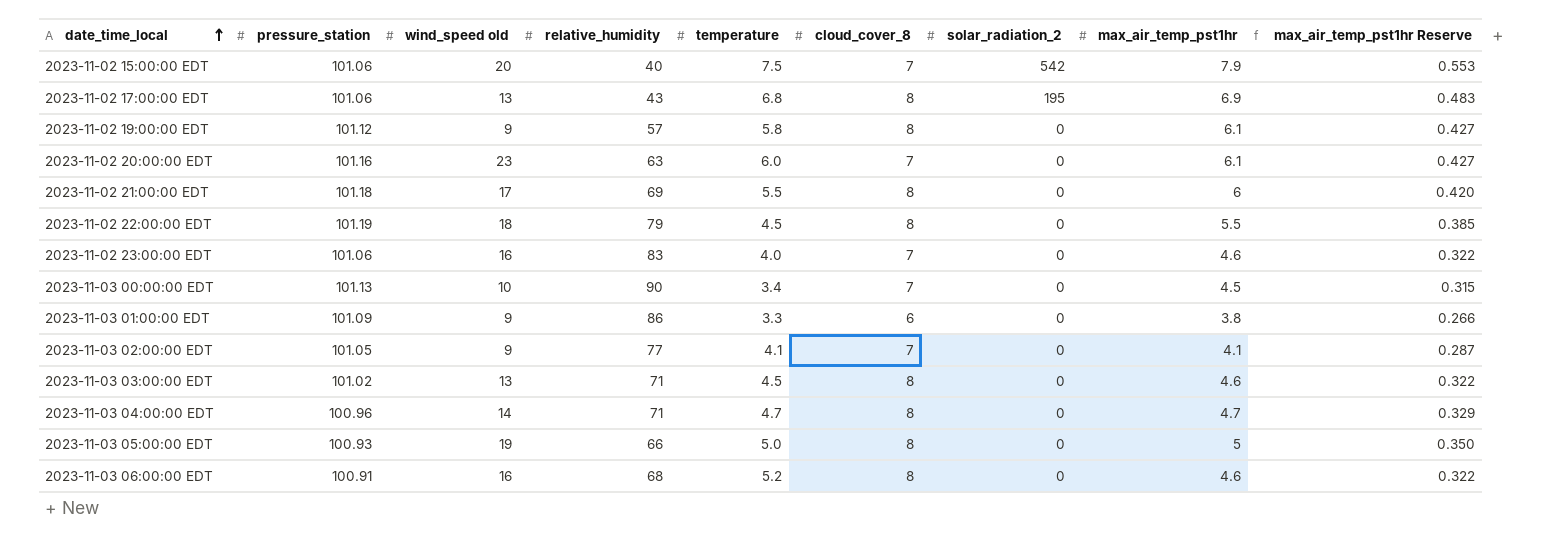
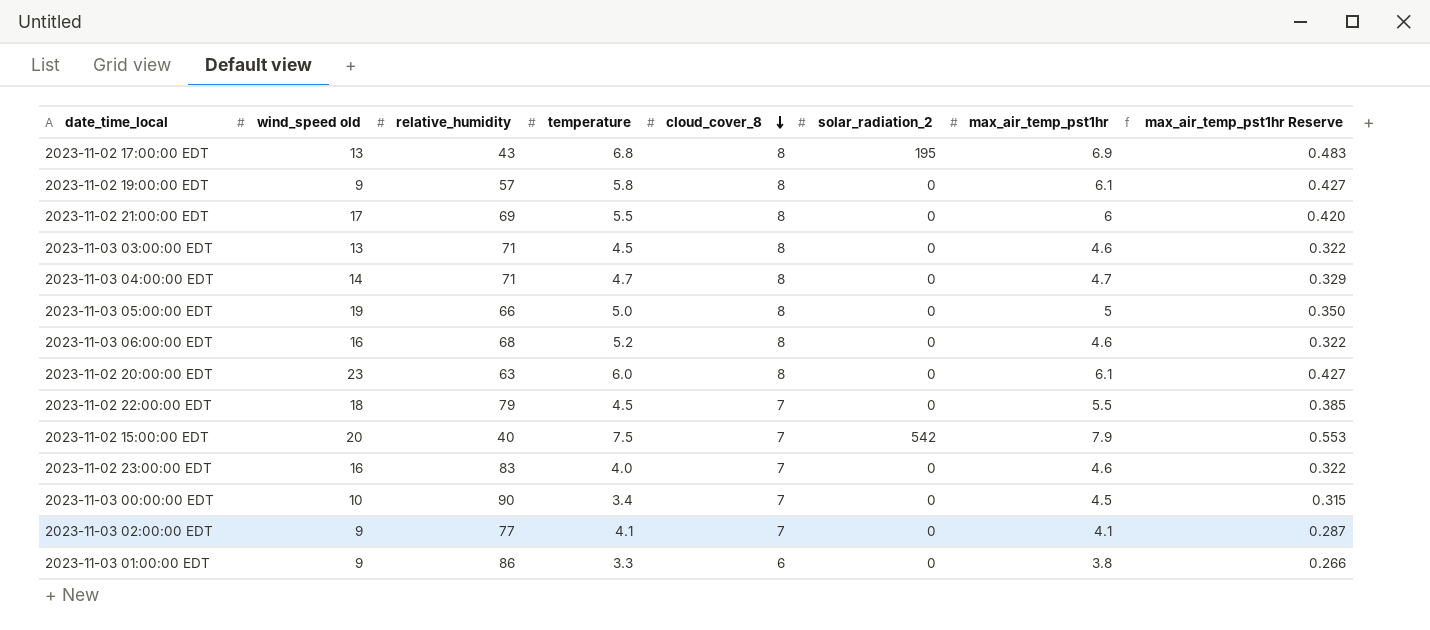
row order: date_time_local ascending -> cloud_cover_8 descending
column pressure_station | position: 2 -> none
2023-11-02 20:00:00 EDT | cloud_cover_8: 7 -> 8
2023-11-02 22:00:00 EDT | cloud_cover_8: 8 -> 7

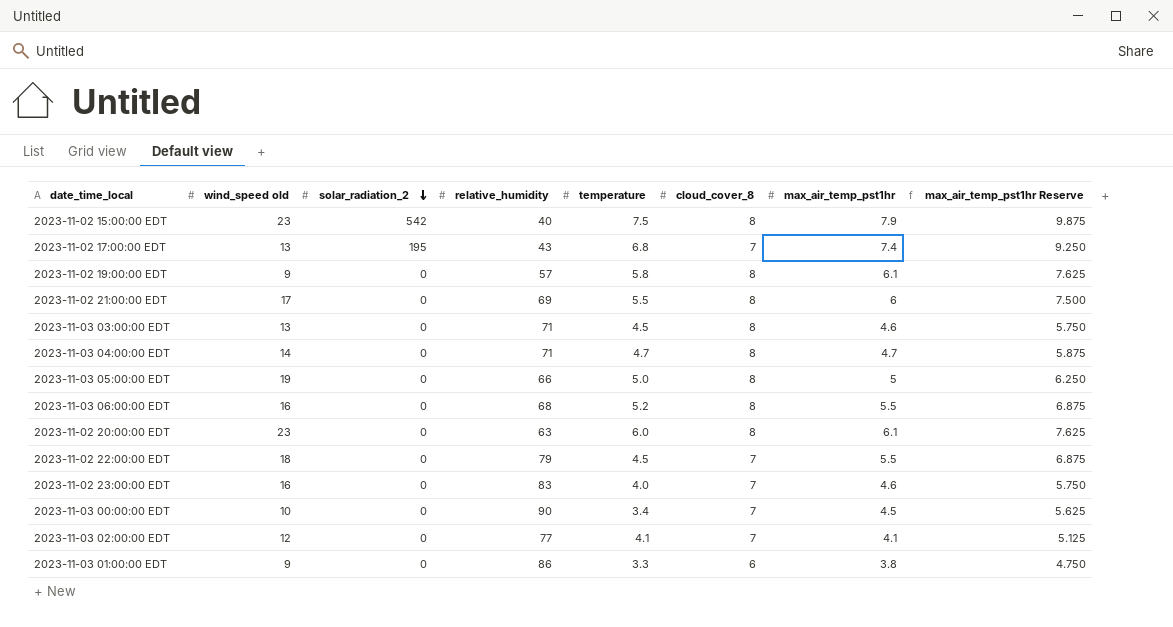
row order: cloud_cover_8 descending -> solar_radiation_2 descending
column solar_radiation_2 | position: 6 -> 3
column max_air_temp_pst1hr Reserve | formula: [max_air_temp_pst1hr] * 0.07 -> [max_air_temp_pst1hr] * 1.25
2023-11-02 15:00:00 EDT | wind_speed old: 20 -> 23
2023-11-02 15:00:00 EDT | cloud_cover_8: 7 -> 8
2023-11-02 17:00:00 EDT | cloud_cover_8: 8 -> 7
2023-11-02 17:00:00 EDT | max_air_temp_pst1hr: 6.9 -> 7.4
2023-11-03 06:00:00 EDT | max_air_temp_pst1hr: 4.6 -> 5.5
2023-11-03 02:00:00 EDT | wind_speed old: 9 -> 12

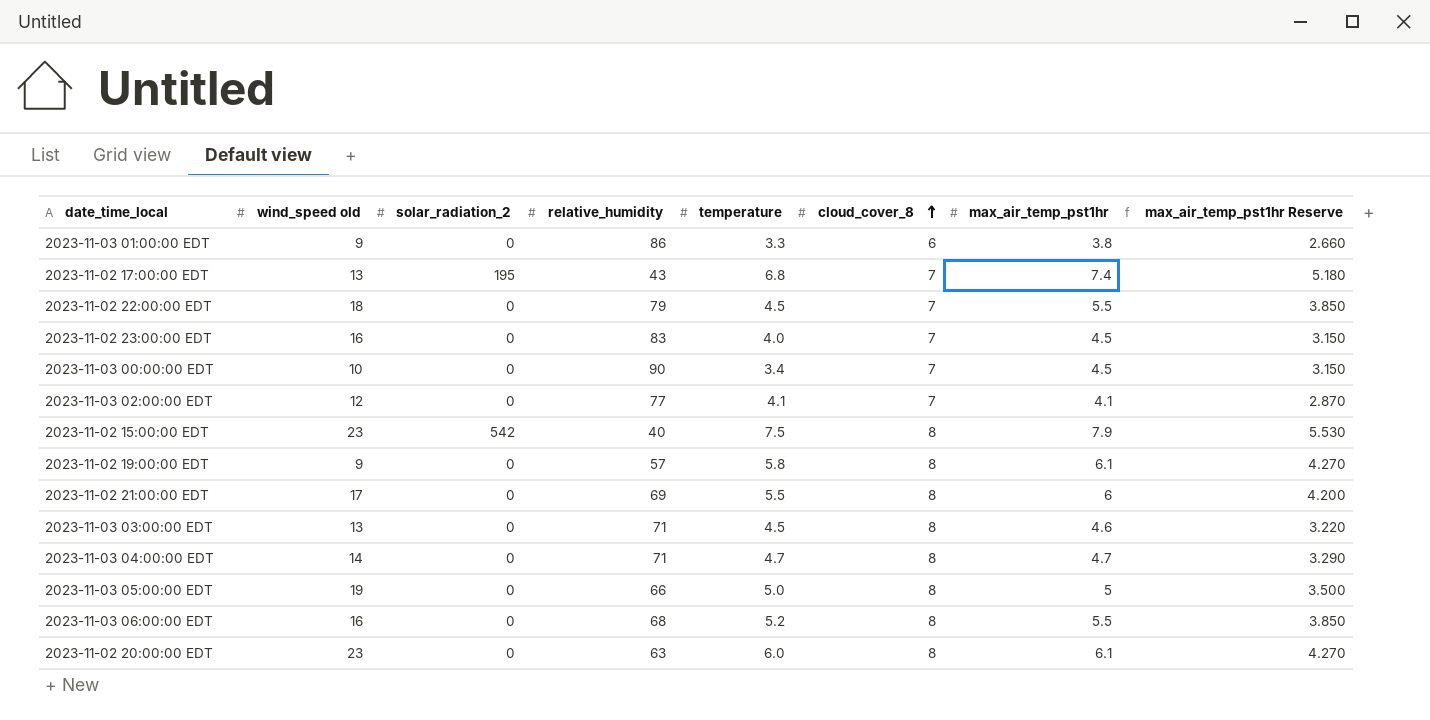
row order: solar_radiation_2 descending -> cloud_cover_8 ascending
column max_air_temp_pst1hr Reserve | formula: [max_air_temp_pst1hr] * 1.25 -> [max_air_temp_pst1hr] * 0.7
2023-11-02 23:00:00 EDT | max_air_temp_pst1hr: 4.6 -> 4.5

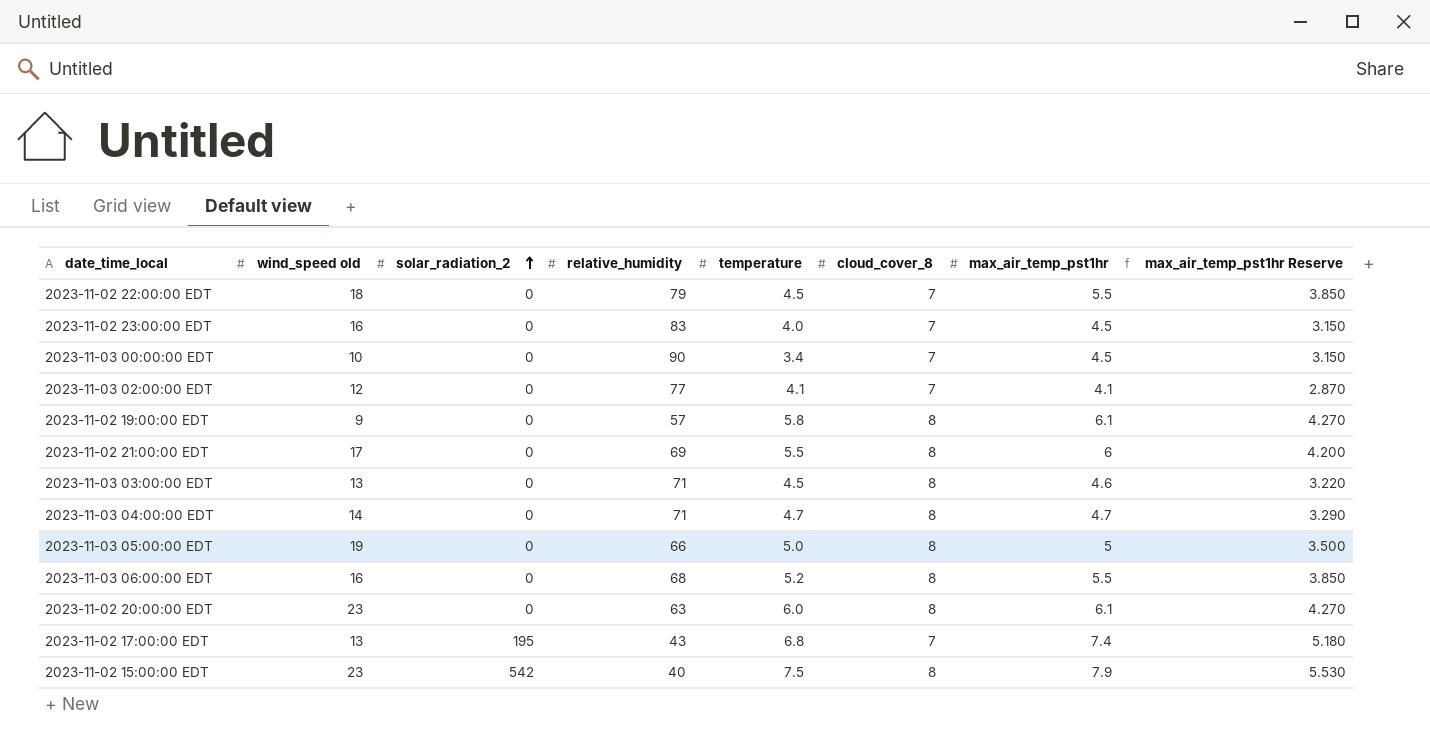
row order: cloud_cover_8 ascending -> solar_radiation_2 ascending
row 2023-11-03 01:00:00 EDT: 9 | 0 | 86 | 3.3 | 6 | 3.8 | 2.660 -> none

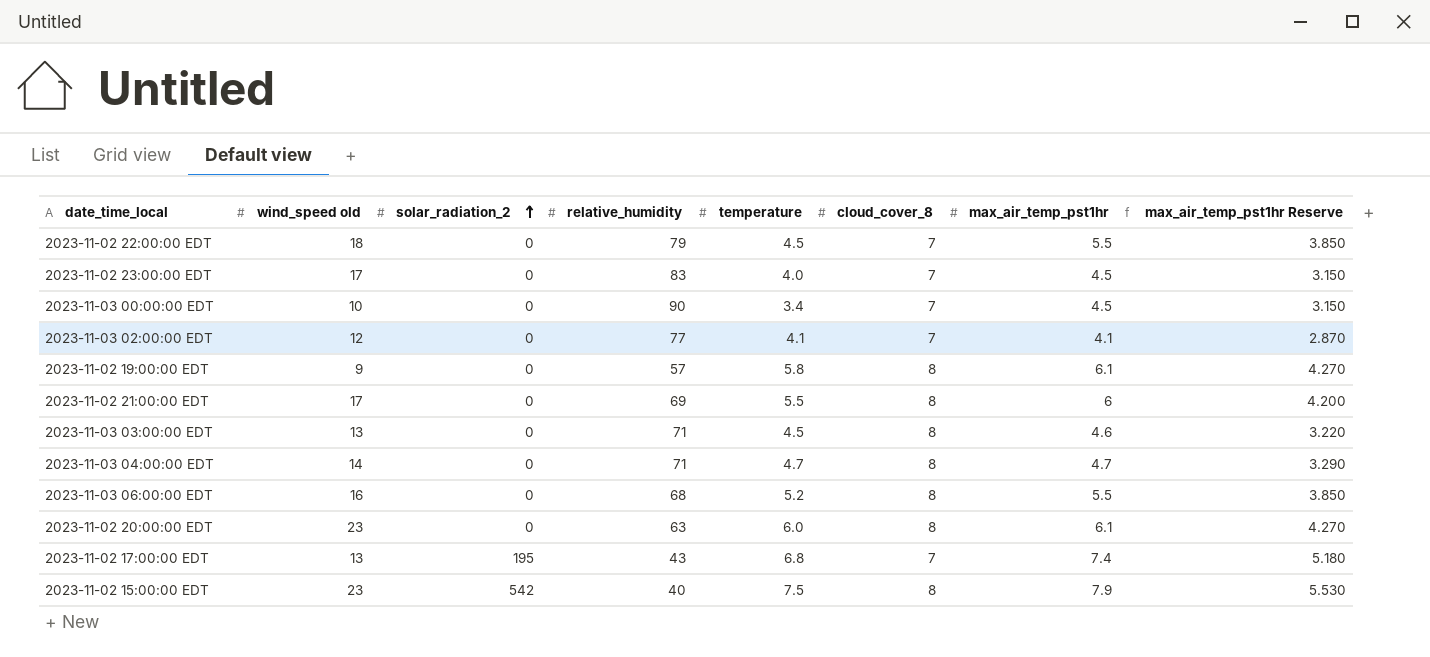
row 2023-11-03 05:00:00 EDT: 19 | 0 | 66 | 5.0 | 8 | 5 | 3.500 -> none
2023-11-02 23:00:00 EDT | wind_speed old: 16 -> 17

